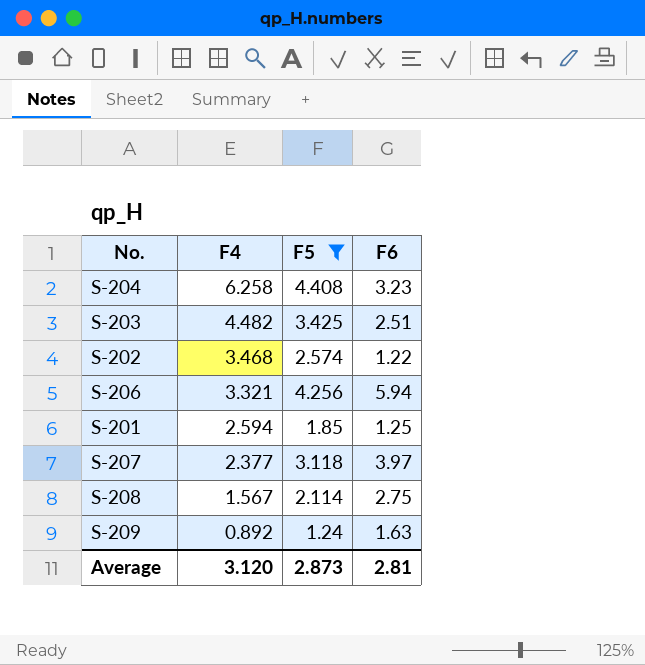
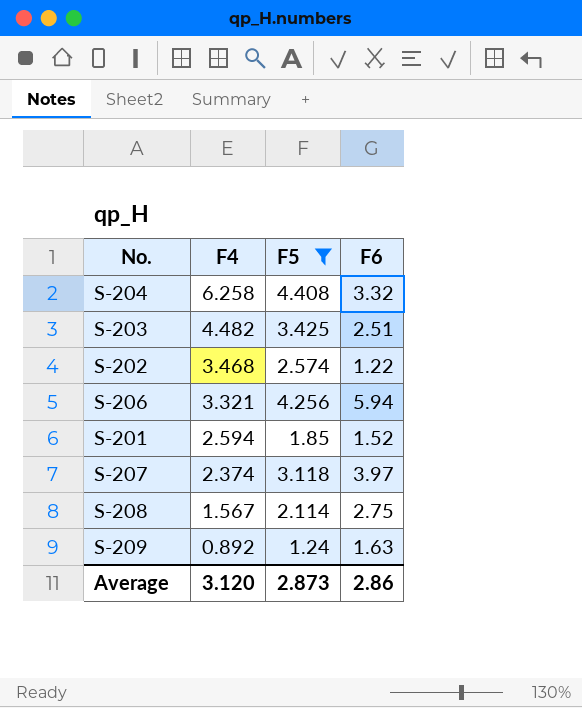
S-204 | F6: 3.23 -> 3.32
S-201 | F6: 1.25 -> 1.52
S-207 | F4: 2.377 -> 2.374
Average | F6: 2.81 -> 2.86

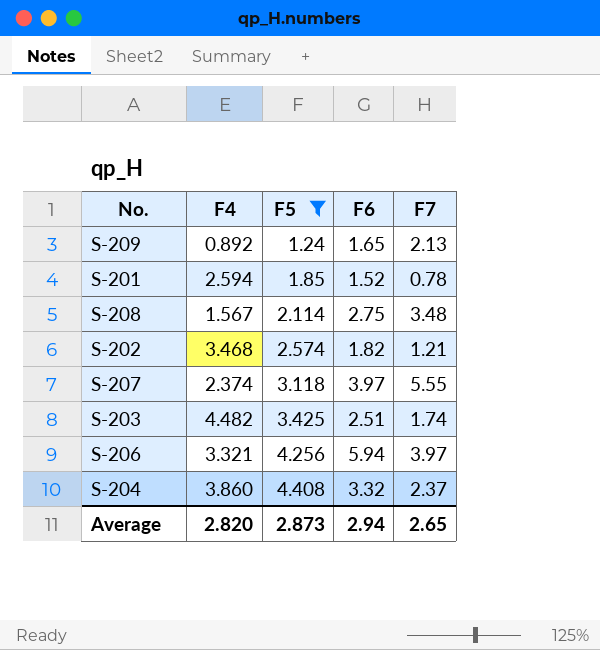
row order: F4 descending -> F5 ascending
column F7 | position: none -> 5
S-209 | F6: 1.63 -> 1.65
S-202 | F6: 1.22 -> 1.82
S-204 | F4: 6.258 -> 3.860
Average | F4: 3.120 -> 2.820
Average | F6: 2.86 -> 2.94

